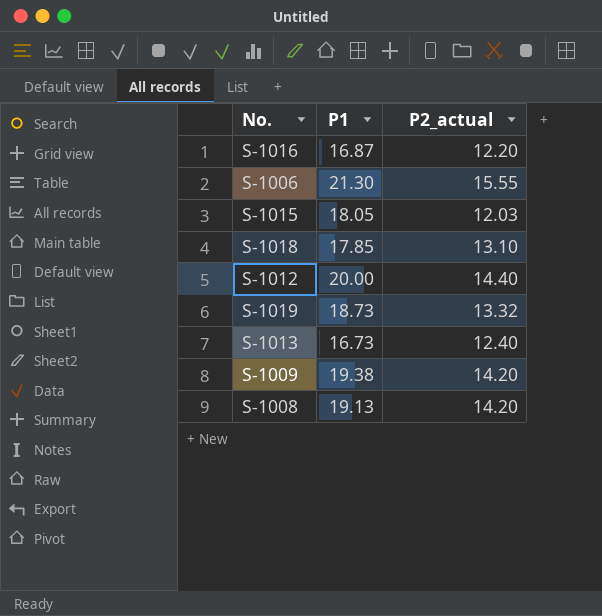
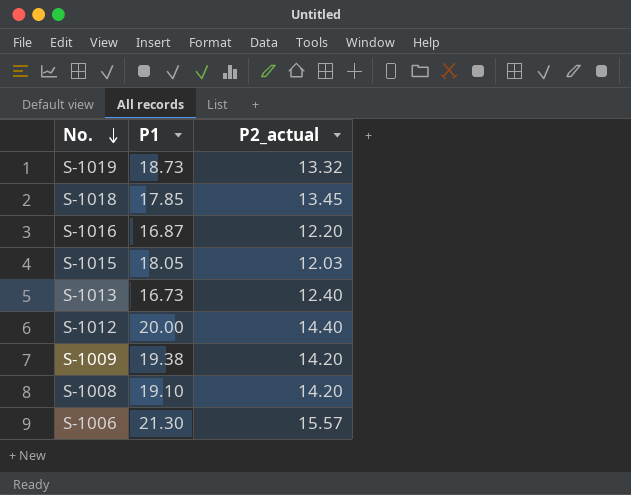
row order: none -> No. descending
S-1018 | P2_actual: 13.10 -> 13.45
S-1008 | P1: 19.13 -> 19.10
S-1006 | P2_actual: 15.55 -> 15.57

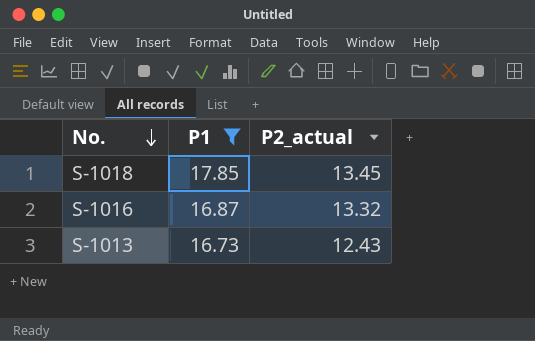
filter: none -> P1 <= 17.85
S-1016 | P2_actual: 12.20 -> 13.32
S-1013 | P2_actual: 12.40 -> 12.43

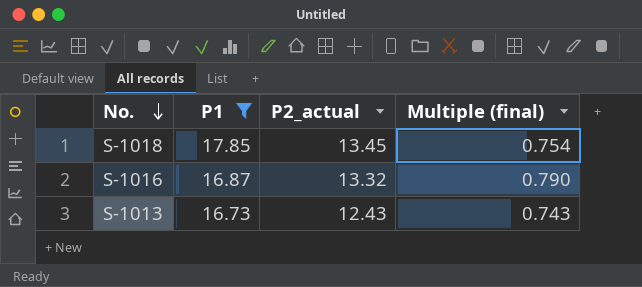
column Multiple (final) | formula: none -> [P2_actual] / [P1]

